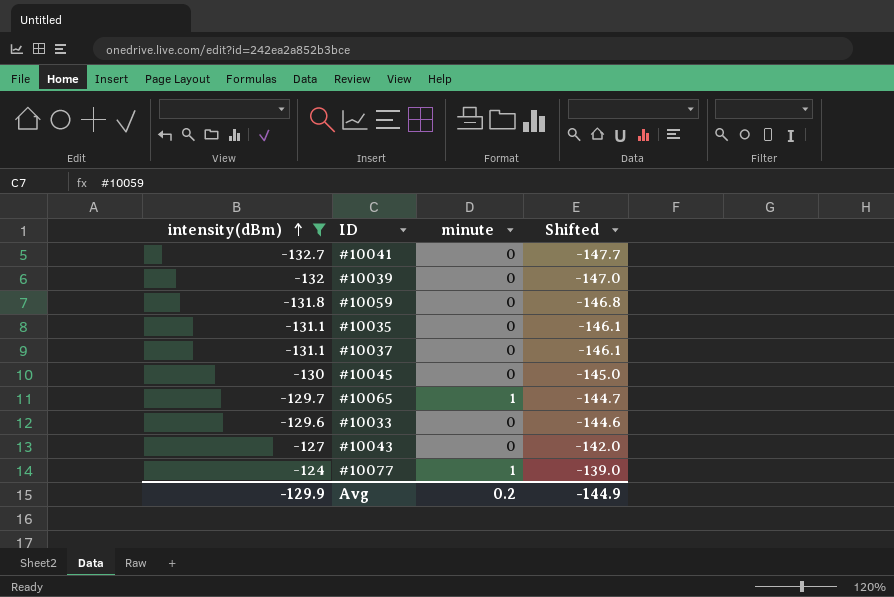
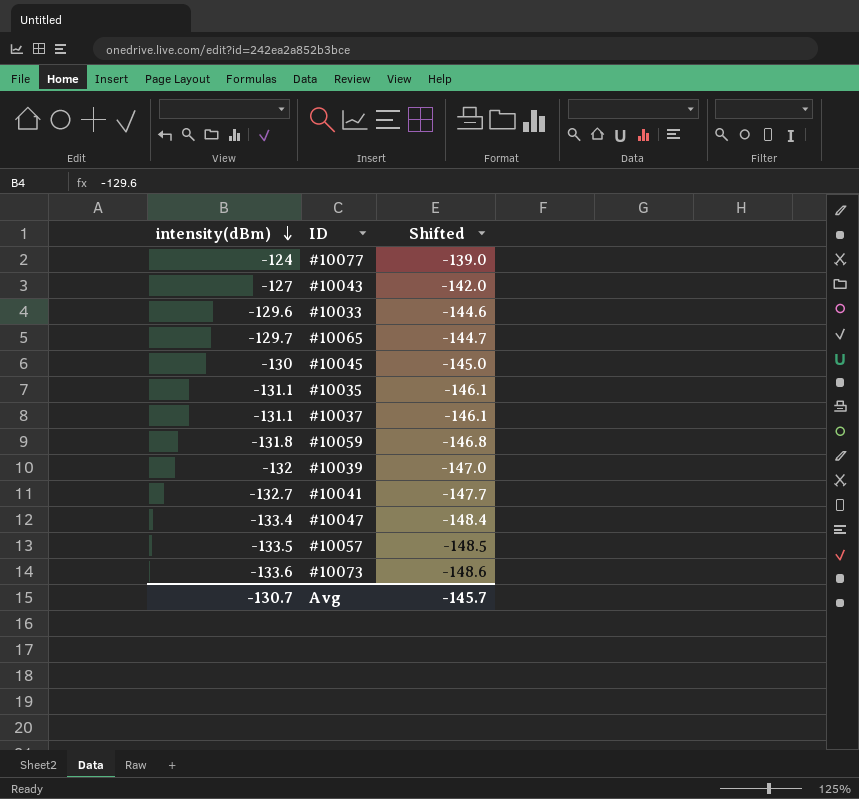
filter: intensity(dBm) >= -132.7 -> none
row order: intensity(dBm) ascending -> intensity(dBm) descending
column minute | position: 3 -> none
Avg | intensity(dBm): -129.9 -> -130.7
Avg | Shifted: -144.9 -> -145.7

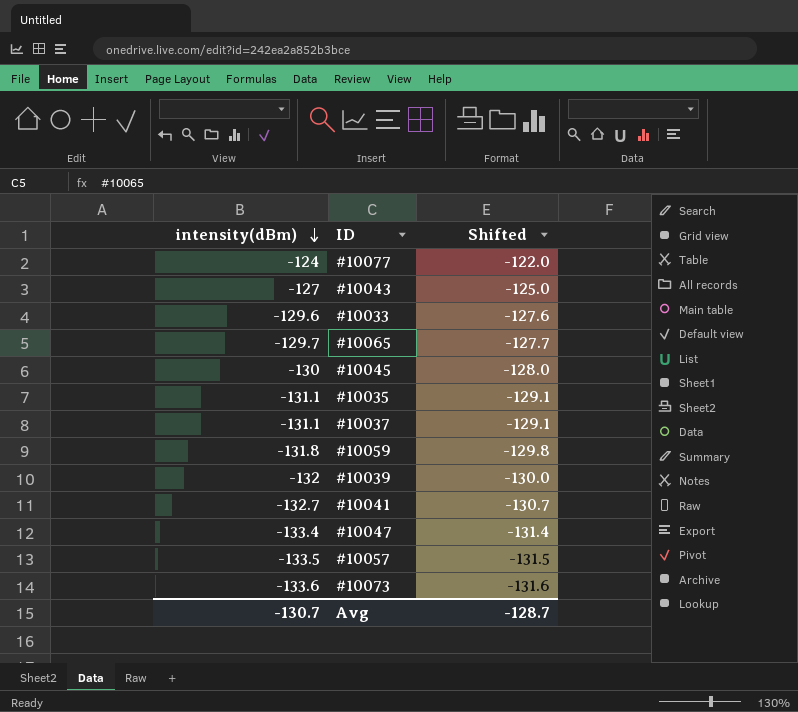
column Shifted | formula: [intensity(dBm)] - 15 -> [intensity(dBm)] + 2
Avg | Shifted: -145.7 -> -128.7

